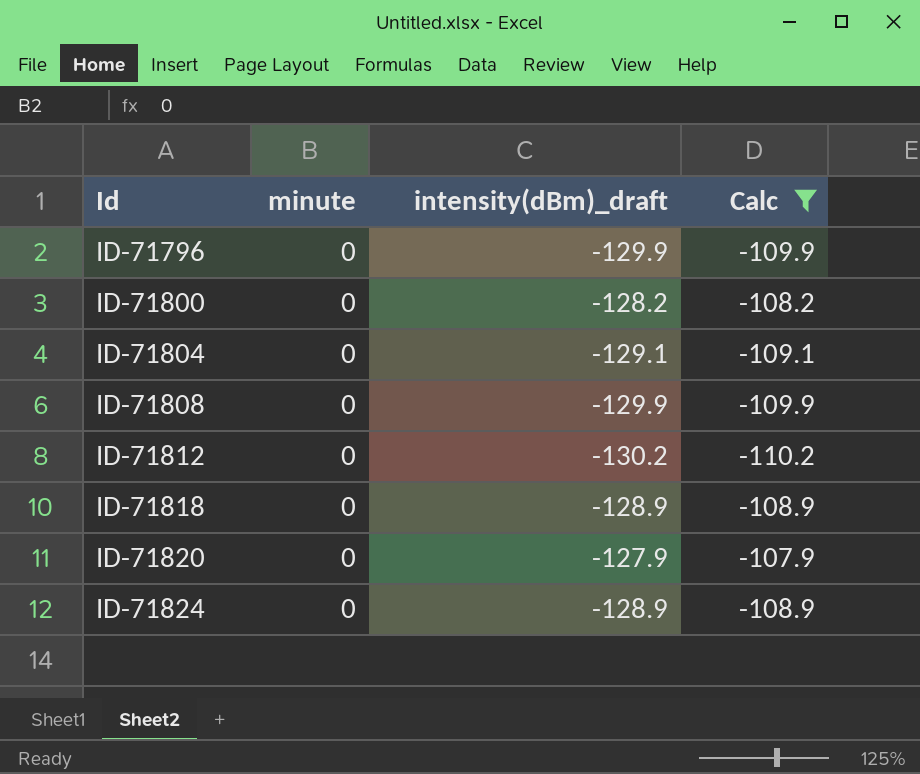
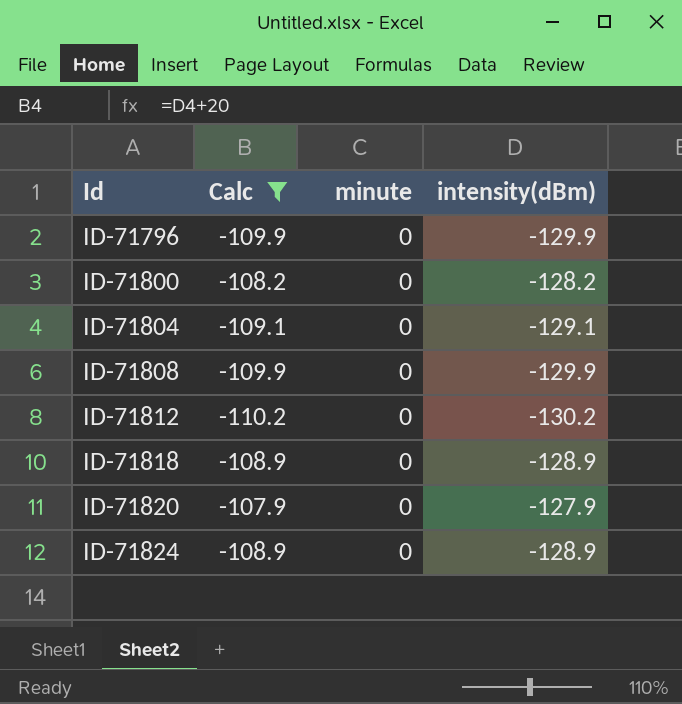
column Calc | position: 4 -> 2
column name: intensity(dBm)_draft -> intensity(dBm)

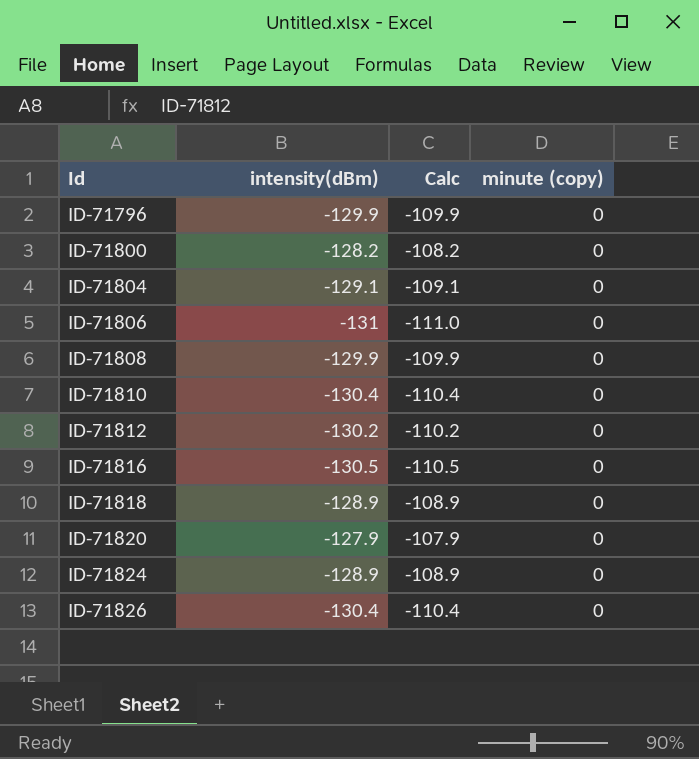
filter: Calc >= -110.2 -> none
column intensity(dBm) | position: 4 -> 2
column name: minute -> minute (copy)

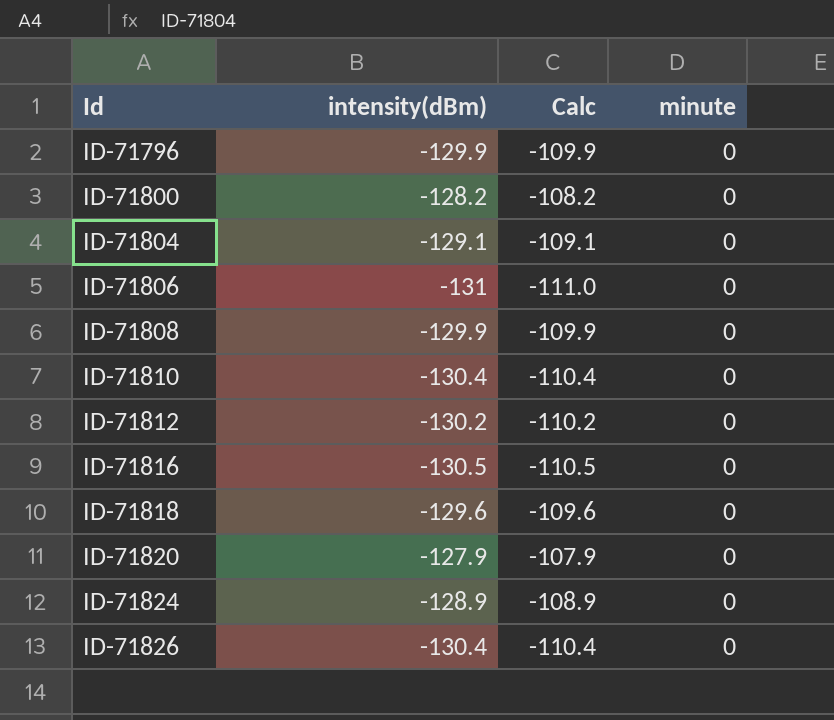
column name: minute (copy) -> minute
ID-71818 | intensity(dBm): -128.9 -> -129.6
ID-71818 | Calc: -108.9 -> -109.6

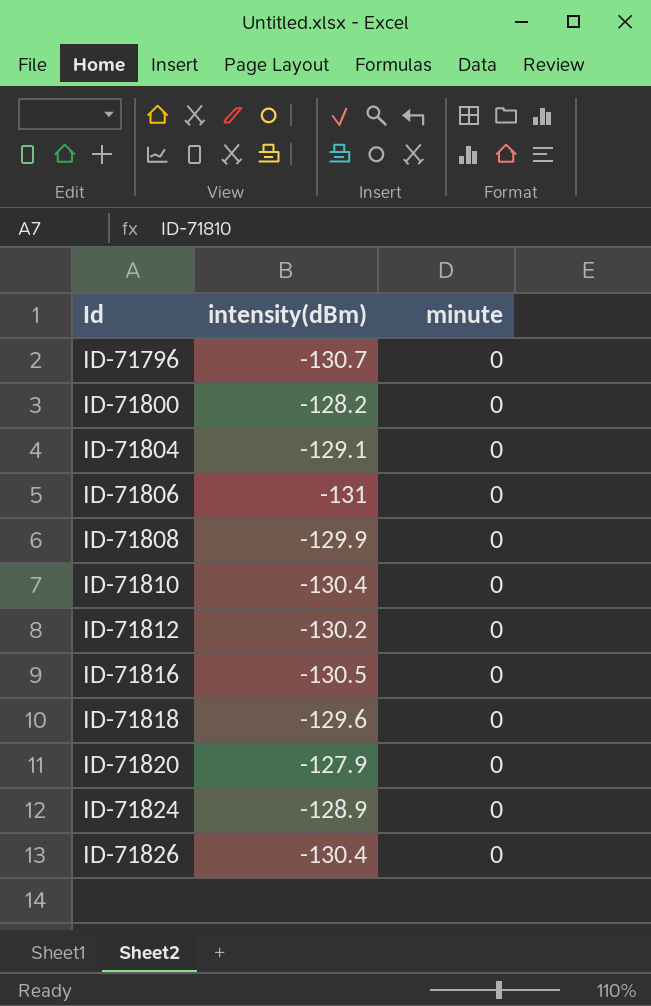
column Calc | formula: [intensity(dBm)] + 20 -> none
ID-71796 | intensity(dBm): -129.9 -> -130.7

